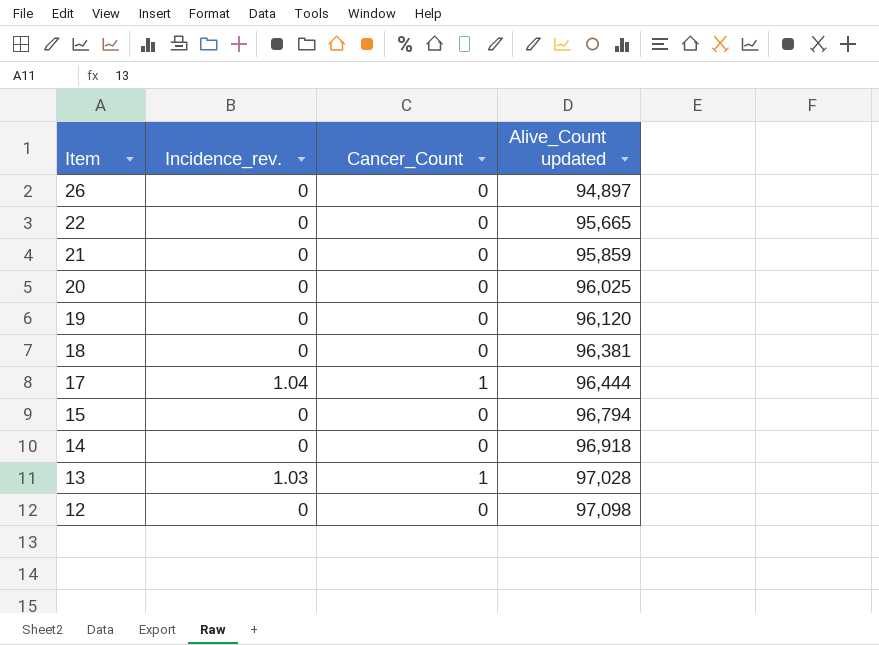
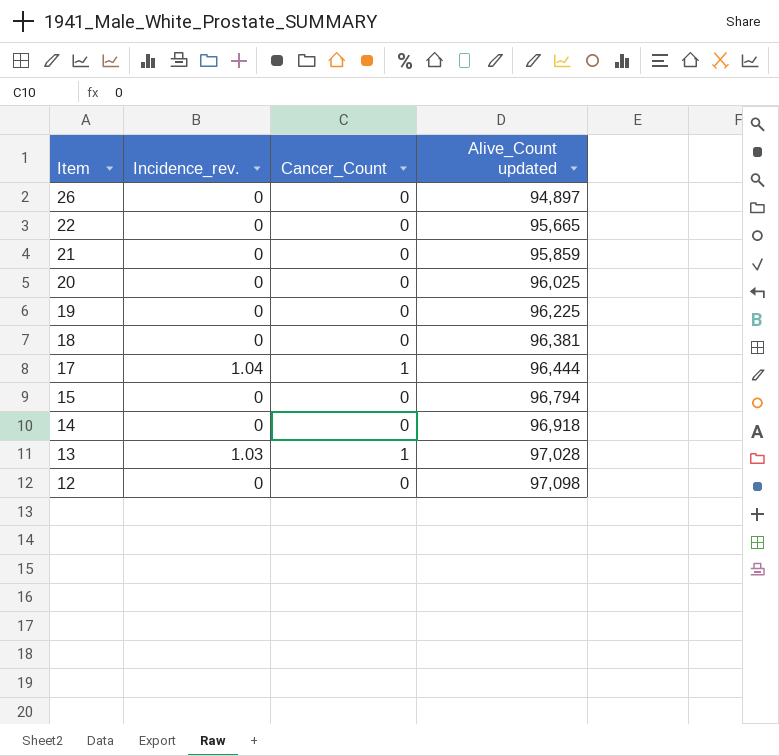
19 | Alive_Count updated: 96,120 -> 96,225

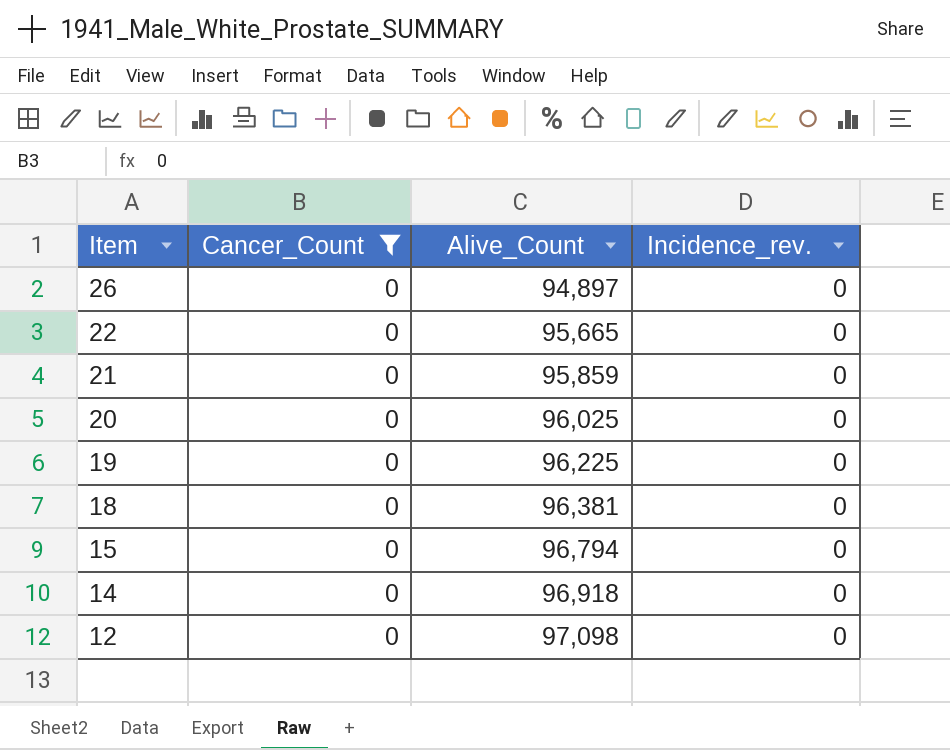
filter: none -> Cancer_Count = 0
column name: Alive_Count updated -> Alive_Count
column Incidence_rev. | position: 2 -> 4

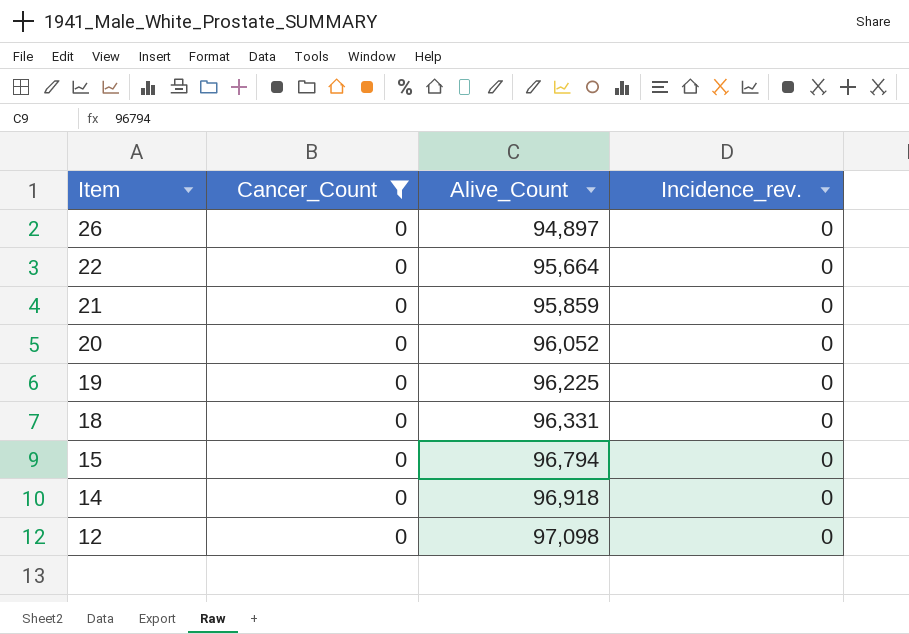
22 | Alive_Count: 95,665 -> 95,664
20 | Alive_Count: 96,025 -> 96,052
18 | Alive_Count: 96,381 -> 96,331

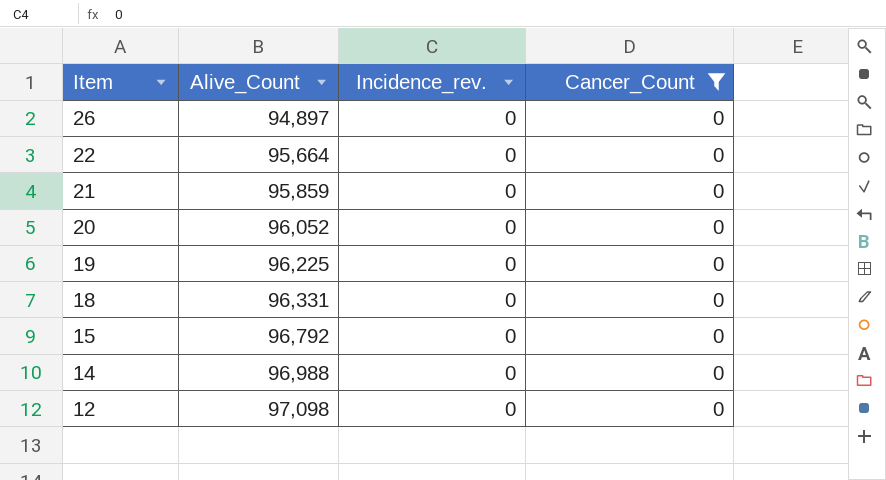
column Cancer_Count | position: 2 -> 4
15 | Alive_Count: 96,794 -> 96,792
14 | Alive_Count: 96,918 -> 96,988

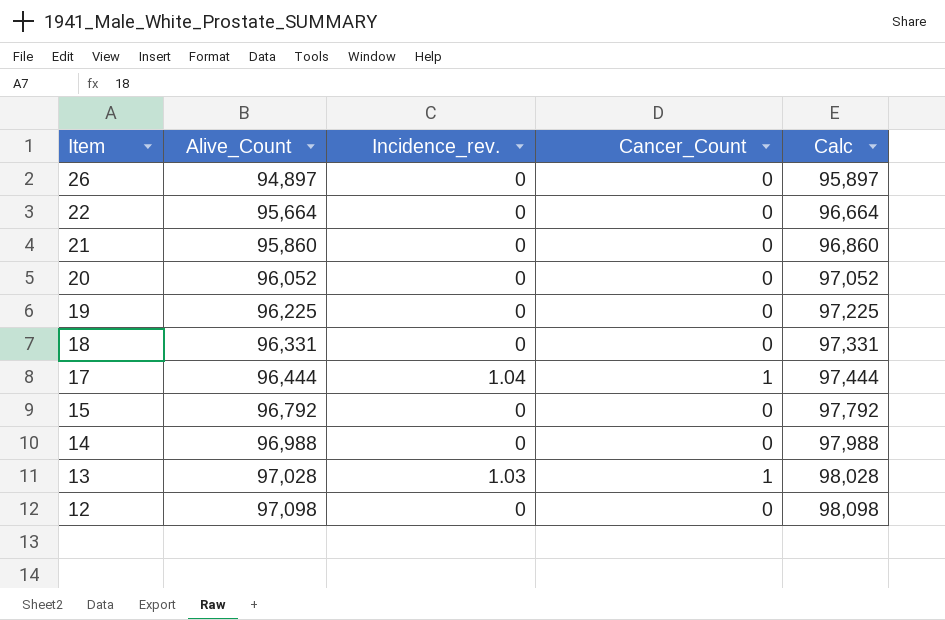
filter: Cancer_Count = 0 -> none
column Calc | formula: none -> [Alive_Count] + 1000
21 | Alive_Count: 95,859 -> 95,860

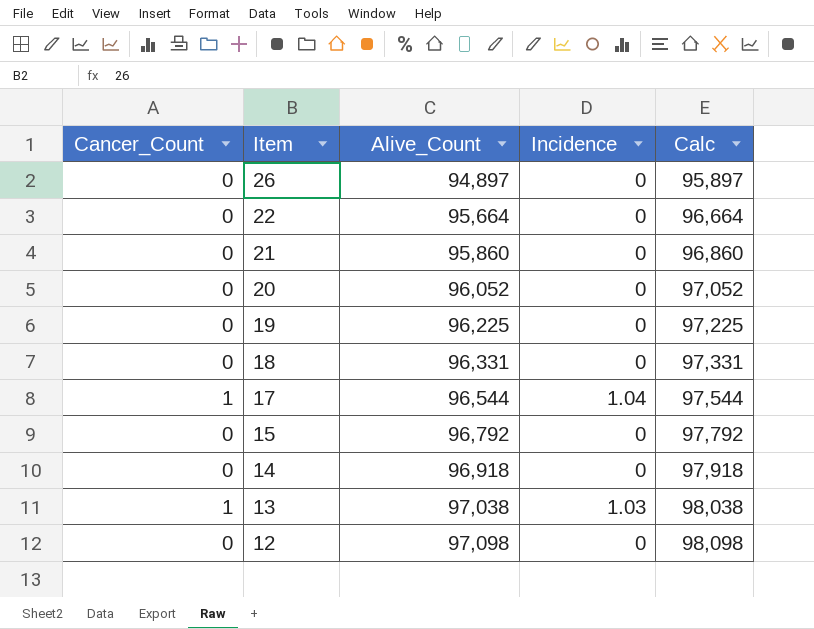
column Cancer_Count | position: 4 -> 1
column name: Incidence_rev. -> Incidence
17 | Alive_Count: 96,444 -> 96,544
17 | Calc: 97,444 -> 97,544
14 | Alive_Count: 96,988 -> 96,918
14 | Calc: 97,988 -> 97,918
13 | Alive_Count: 97,028 -> 97,038
13 | Calc: 98,028 -> 98,038

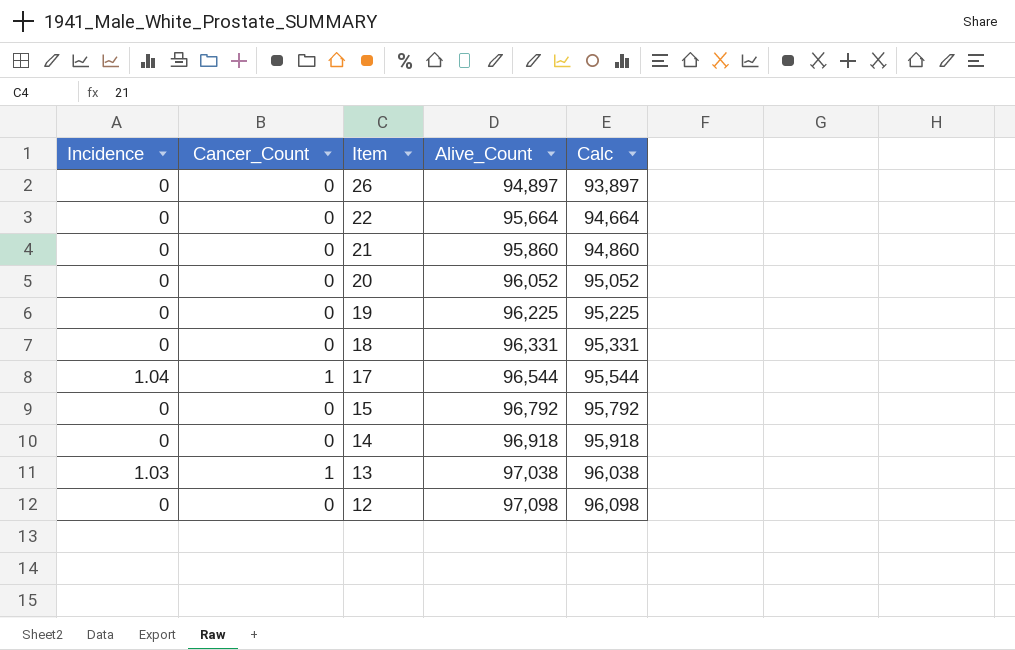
column Incidence | position: 4 -> 1
column Calc | formula: [Alive_Count] + 1000 -> [Alive_Count] - 1000

